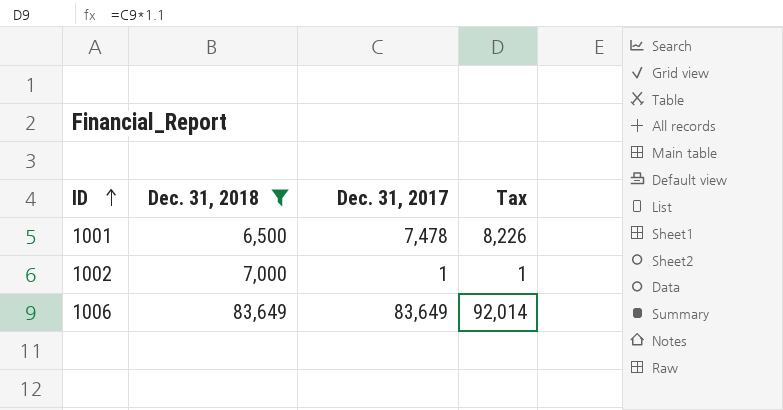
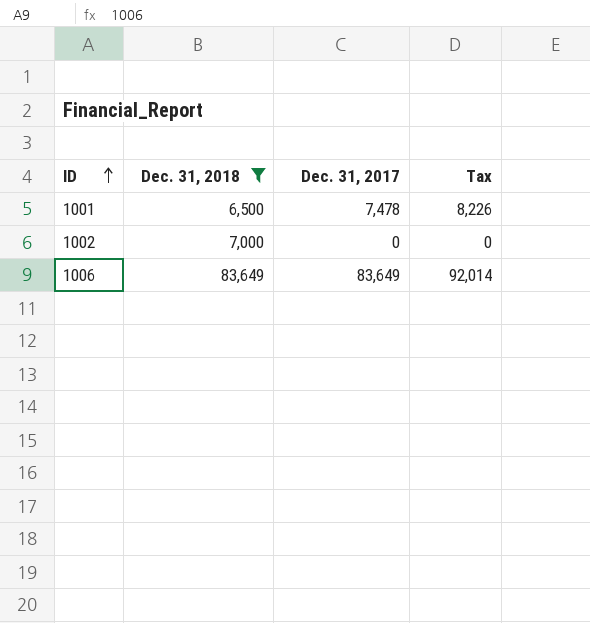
1002 | Dec. 31, 2017: 1 -> 0
1002 | Tax: 1 -> 0

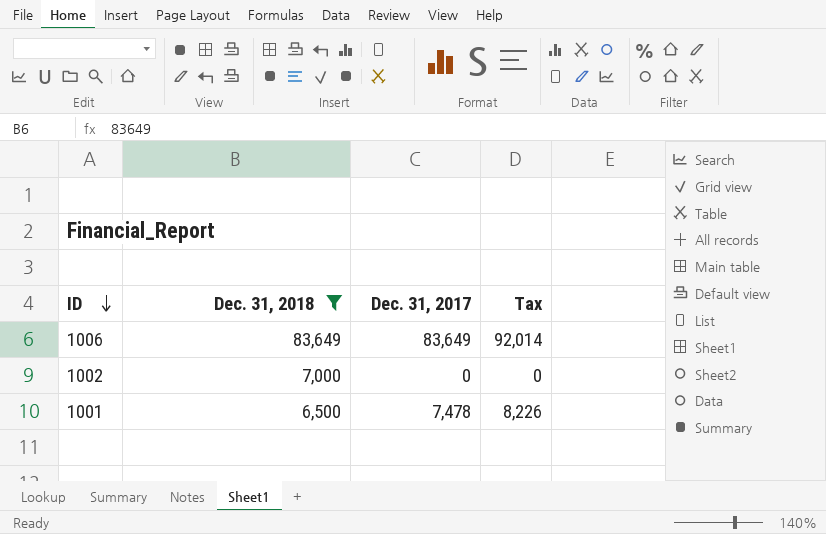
row order: ID ascending -> ID descending

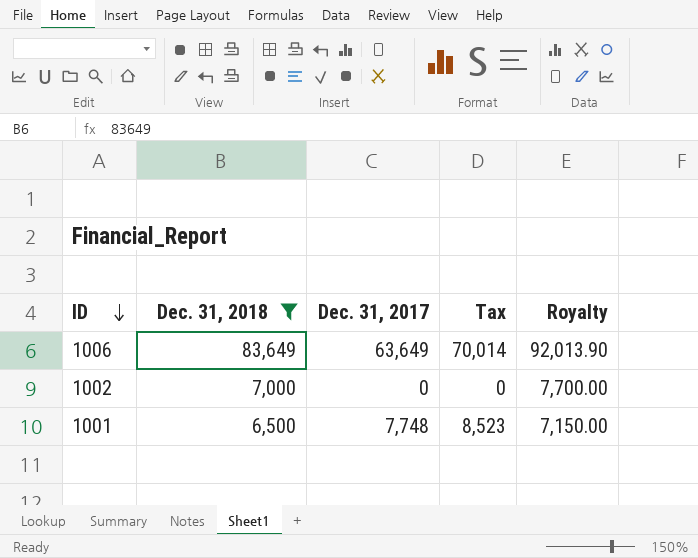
column Royalty | formula: none -> [Dec. 31, 2018] * 1.1
1006 | Dec. 31, 2017: 83,649 -> 63,649
1006 | Tax: 92,014 -> 70,014
1001 | Dec. 31, 2017: 7,478 -> 7,748
1001 | Tax: 8,226 -> 8,523

